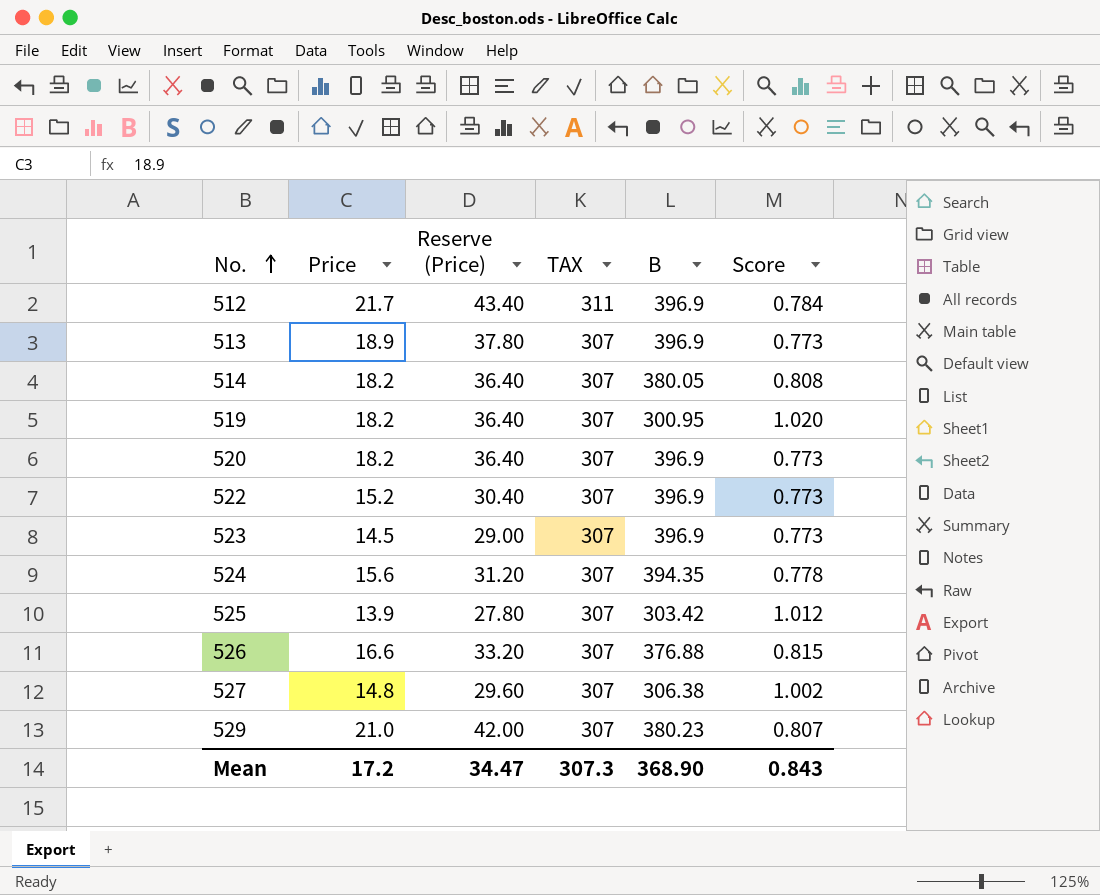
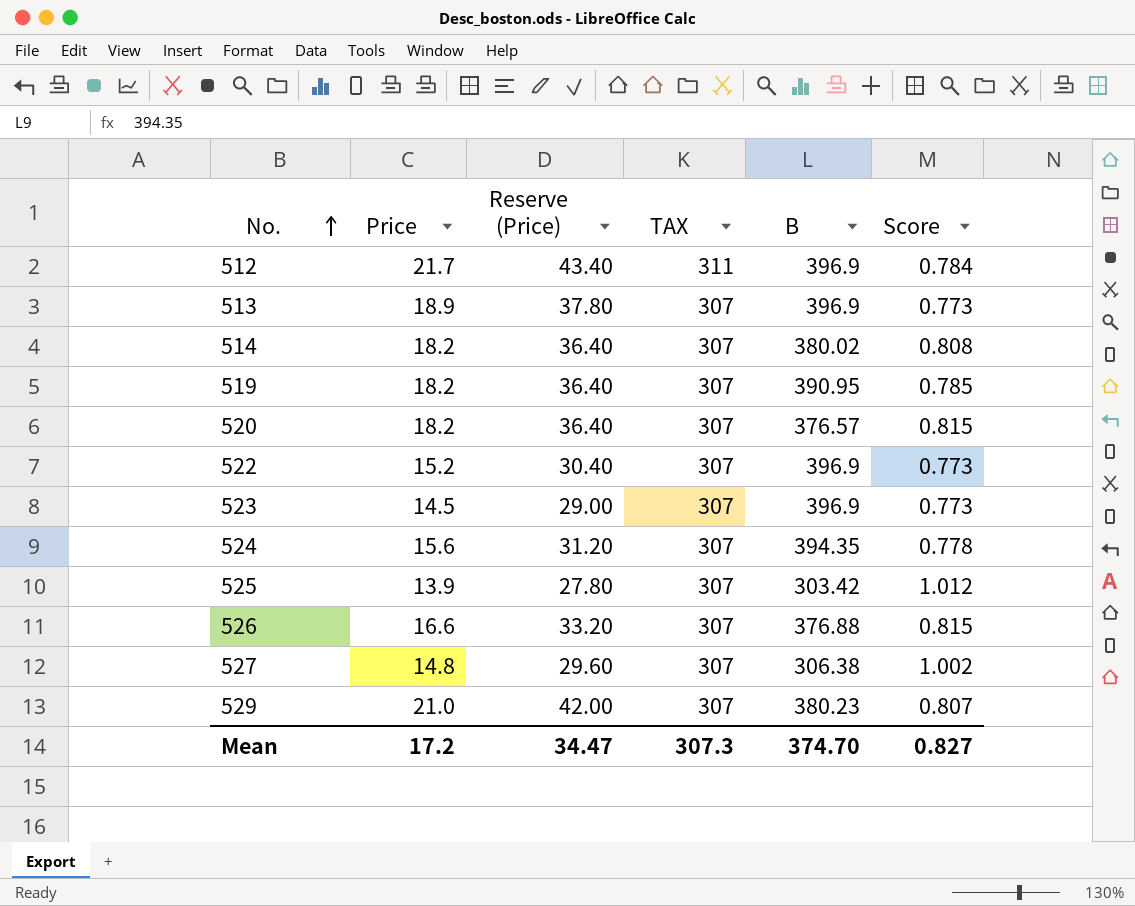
514 | B: 380.05 -> 380.02
519 | B: 300.95 -> 390.95
519 | Score: 1.020 -> 0.785
520 | B: 396.9 -> 376.57
520 | Score: 0.773 -> 0.815
Mean | B: 368.90 -> 374.70
Mean | Score: 0.843 -> 0.827

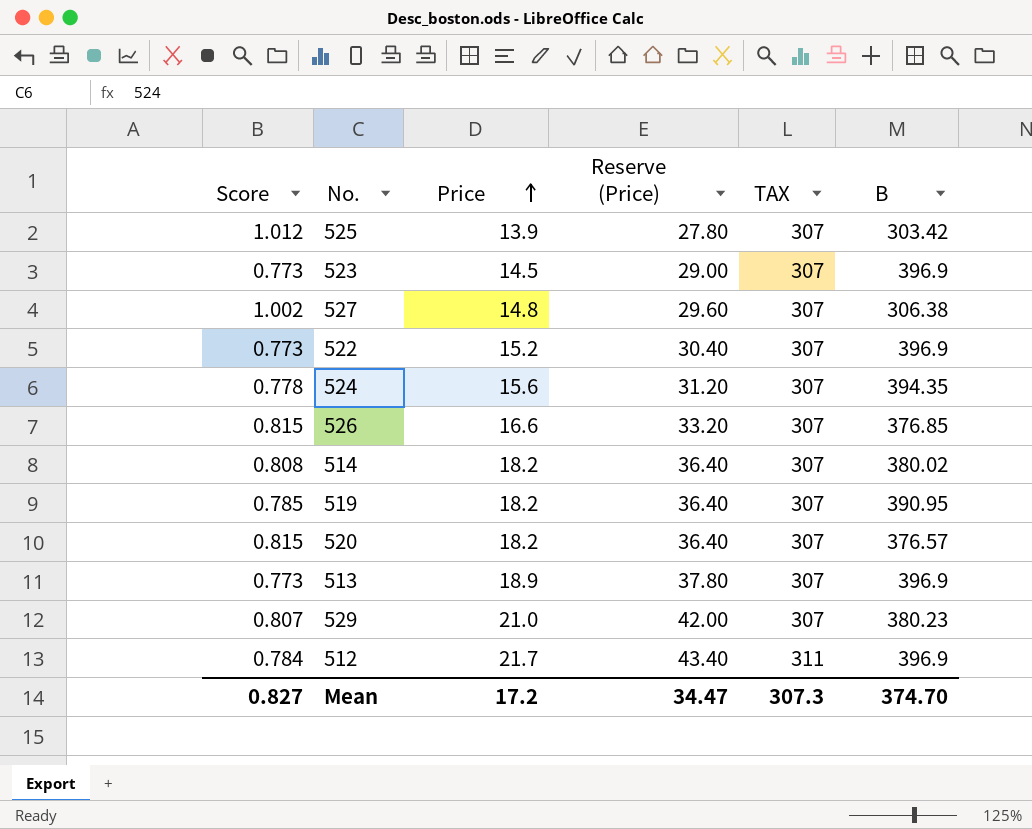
row order: No. ascending -> Price ascending
column Score | position: 6 -> 1
526 | B: 376.88 -> 376.85

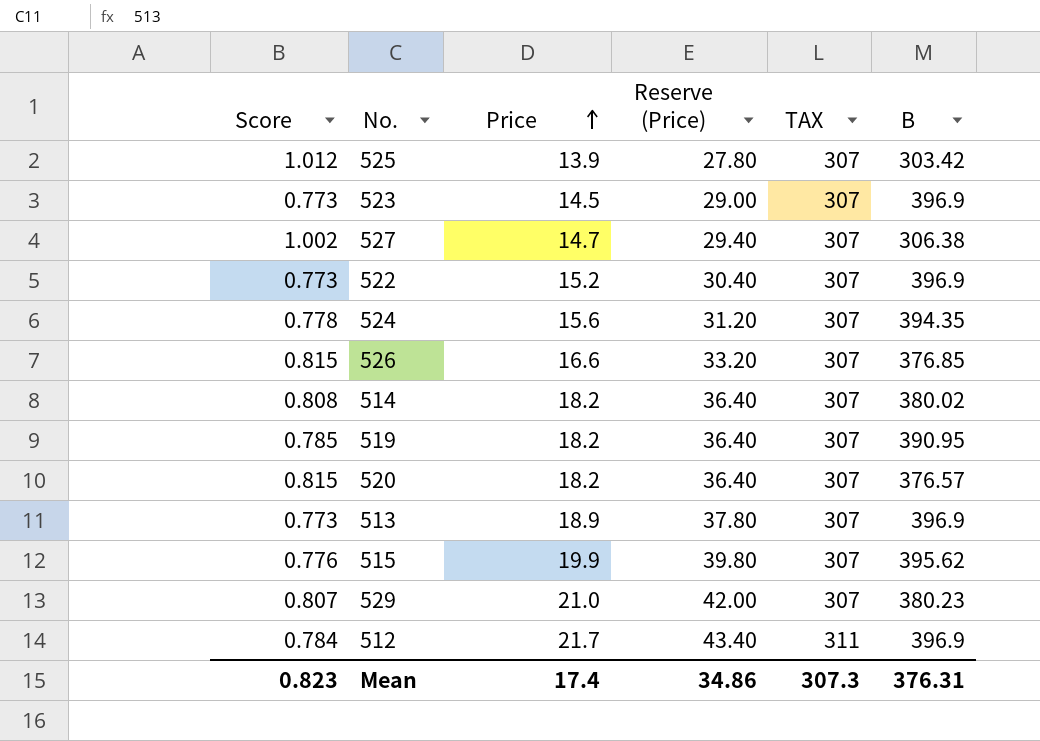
527 | Price: 14.8 -> 14.7
527 | Reserve (Price): 29.60 -> 29.40
row 515: none -> 0.776 | 19.9 | 39.80 | 307 | 395.62
Mean | Score: 0.827 -> 0.823
Mean | Price: 17.2 -> 17.4
Mean | Reserve (Price): 34.47 -> 34.86
Mean | B: 374.70 -> 376.31

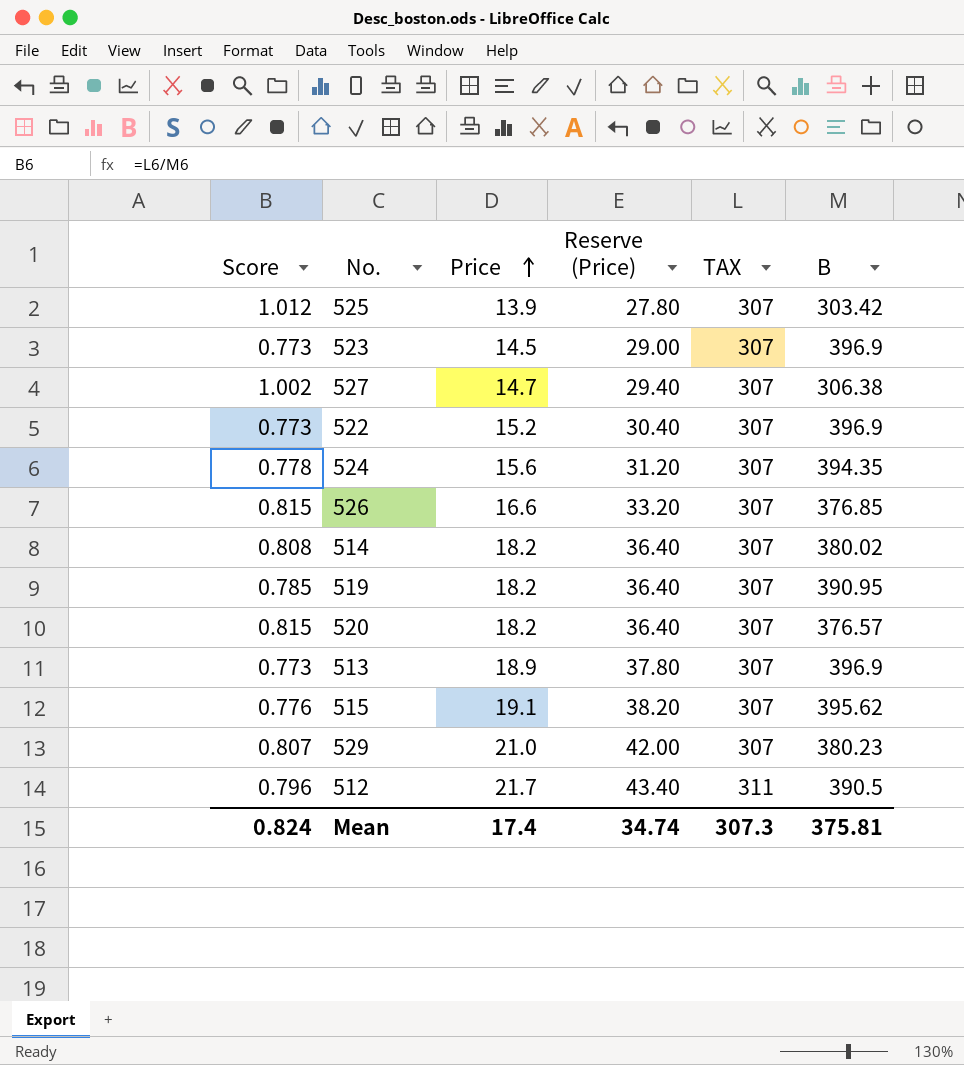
515 | Price: 19.9 -> 19.1
515 | Reserve (Price): 39.80 -> 38.20
512 | Score: 0.784 -> 0.796
512 | B: 396.9 -> 390.5
Mean | Score: 0.823 -> 0.824
Mean | Reserve (Price): 34.86 -> 34.74
Mean | B: 376.31 -> 375.81

